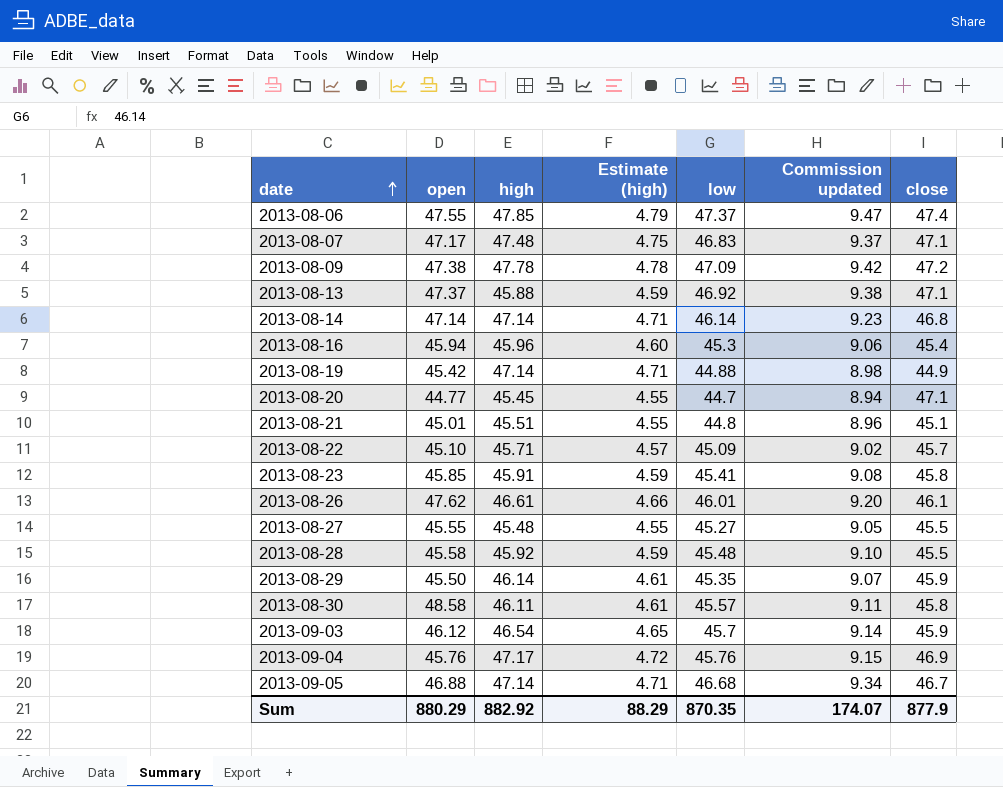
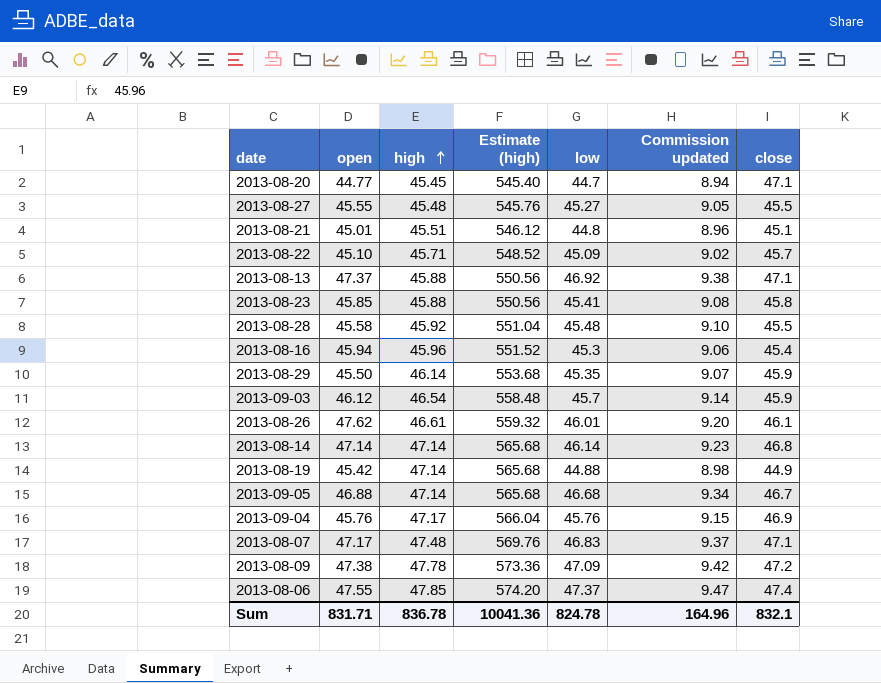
row order: date ascending -> high ascending
column Estimate (high) | formula: [high] * 0.1 -> [high] * 12
row 2013-08-30: 48.58 | 46.11 | 4.61 | 45.57 | 9.11 | 45.8 -> none
2013-08-23 | high: 45.91 -> 45.88
Sum | open: 880.29 -> 831.71
Sum | high: 882.92 -> 836.78
Sum | Estimate (high): 88.29 -> 10041.36
Sum | low: 870.35 -> 824.78
Sum | Commission updated: 174.07 -> 164.96
Sum | close: 877.9 -> 832.1

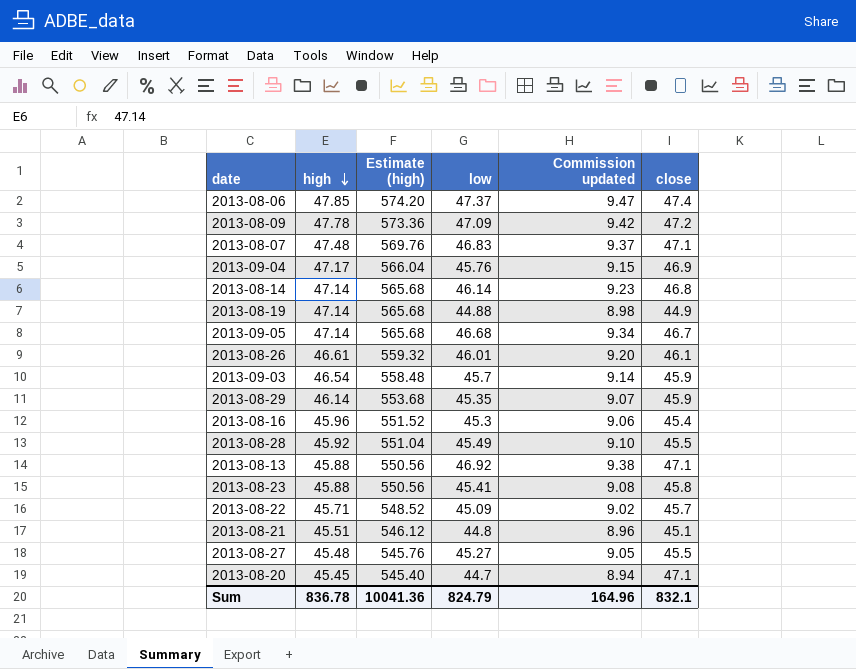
row order: high ascending -> high descending
column open | position: 2 -> none
2013-08-28 | low: 45.48 -> 45.49
Sum | low: 824.78 -> 824.79

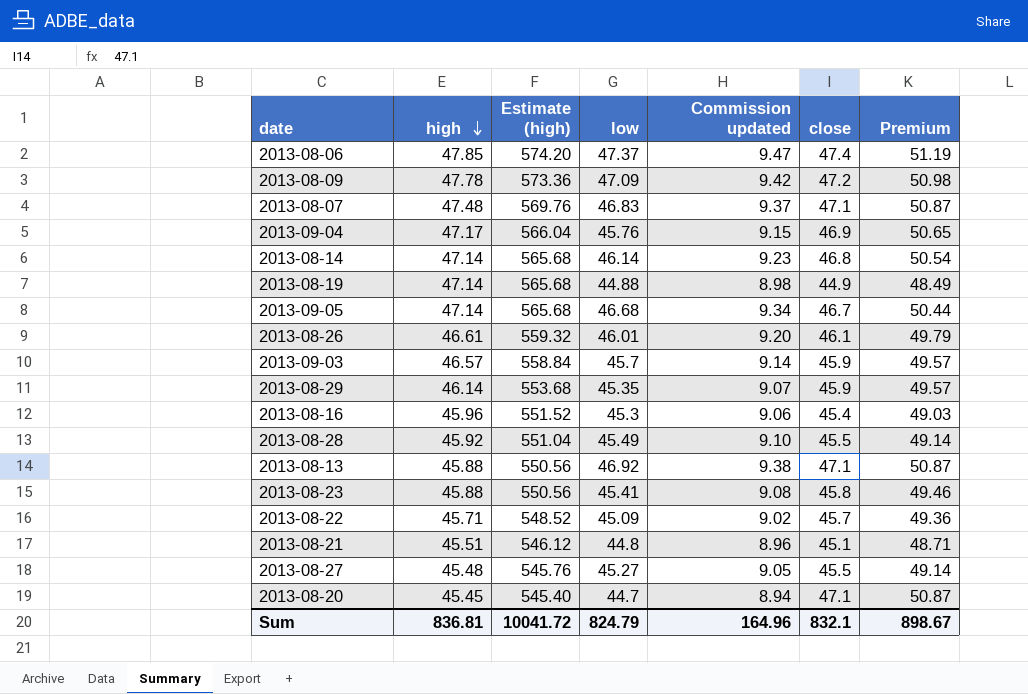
column Premium | formula: none -> [close] * 1.08
2013-09-03 | high: 46.54 -> 46.57
2013-09-03 | Estimate (high): 558.48 -> 558.84
Sum | high: 836.78 -> 836.81
Sum | Estimate (high): 10041.36 -> 10041.72

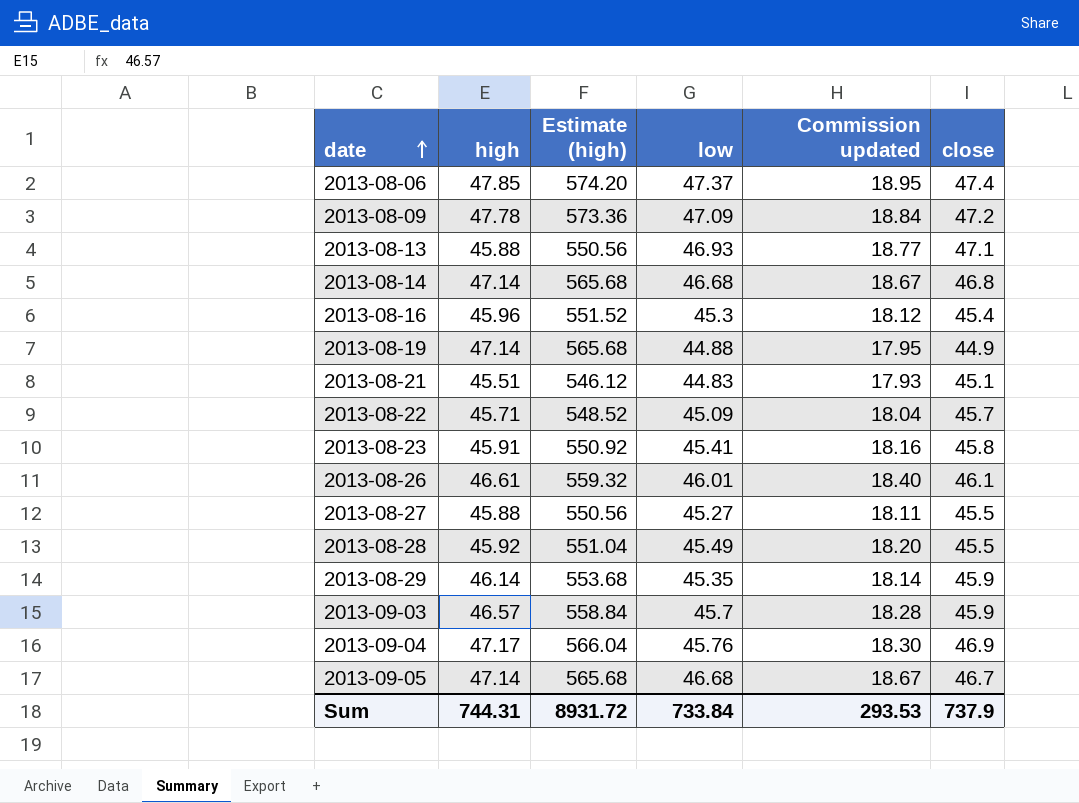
row order: high descending -> date ascending
column Premium | formula: [close] * 1.08 -> none
column Commission updated | formula: [low] * 0.2 -> [low] * 0.4
row 2013-08-07: 47.48 | 569.76 | 46.83 | 9.37 | 47.1 | 50.87 -> none
row 2013-08-20: 45.45 | 545.40 | 44.7 | 8.94 | 47.1 | 50.87 -> none
2013-08-13 | low: 46.92 -> 46.93
2013-08-14 | low: 46.14 -> 46.68
2013-08-21 | low: 44.8 -> 44.83
2013-08-23 | high: 45.88 -> 45.91
2013-08-23 | Estimate (high): 550.56 -> 550.92
2013-08-27 | high: 45.48 -> 45.88
2013-08-27 | Estimate (high): 545.76 -> 550.56
Sum | high: 836.81 -> 744.31
Sum | Estimate (high): 10041.72 -> 8931.72
Sum | low: 824.79 -> 733.84
Sum | Commission updated: 164.96 -> 293.53
Sum | close: 832.1 -> 737.9

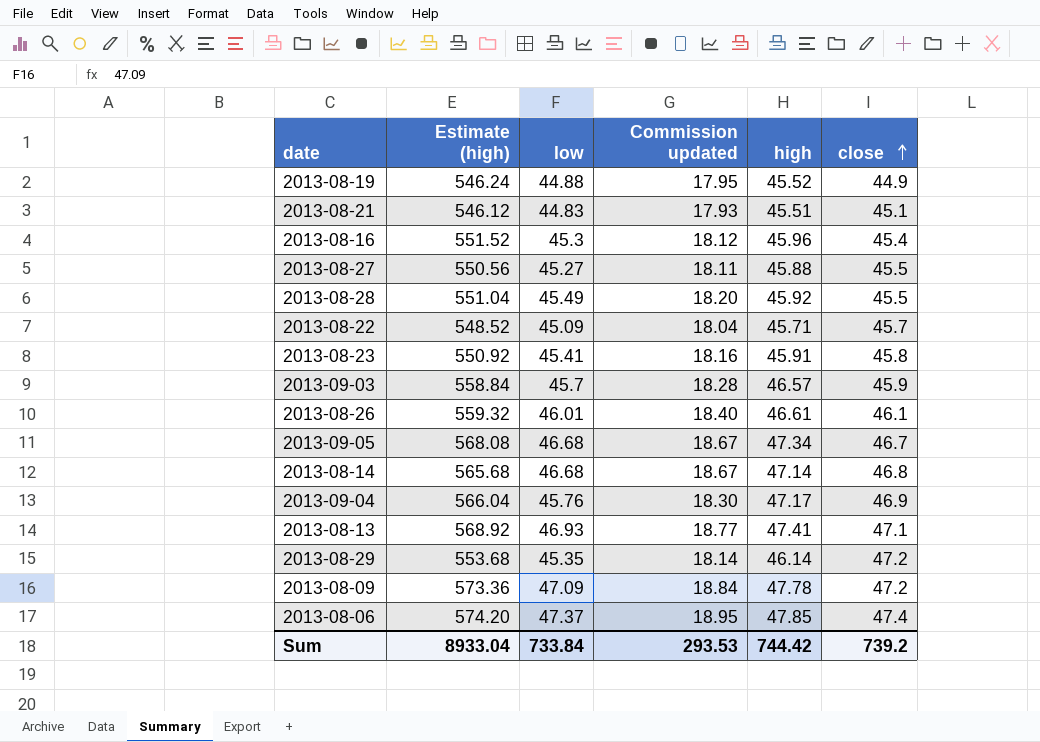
row order: date ascending -> close ascending
column high | position: 2 -> 5
2013-08-19 | Estimate (high): 565.68 -> 546.24
2013-08-19 | high: 47.14 -> 45.52
2013-09-05 | Estimate (high): 565.68 -> 568.08
2013-09-05 | high: 47.14 -> 47.34
2013-08-13 | Estimate (high): 550.56 -> 568.92
2013-08-13 | high: 45.88 -> 47.41
2013-08-29 | close: 45.9 -> 47.2
Sum | Estimate (high): 8931.72 -> 8933.04
Sum | high: 744.31 -> 744.42
Sum | close: 737.9 -> 739.2

